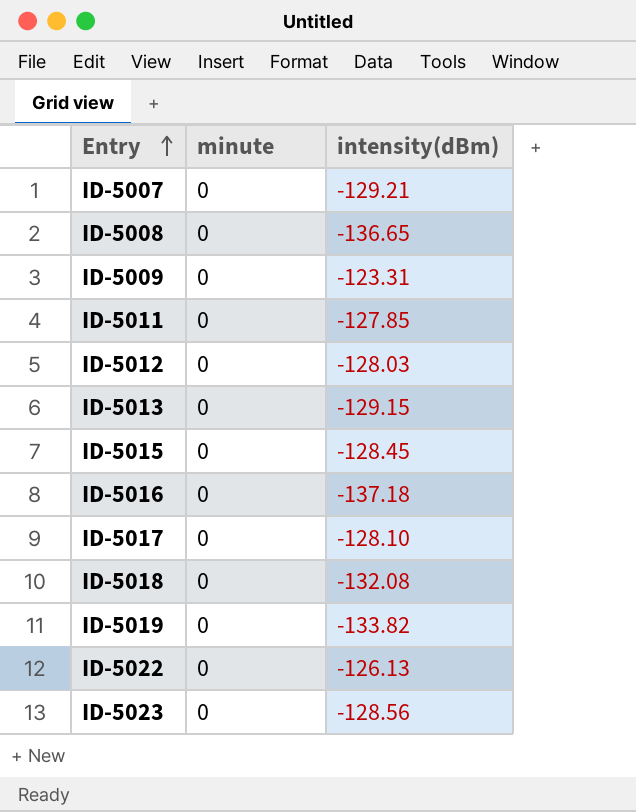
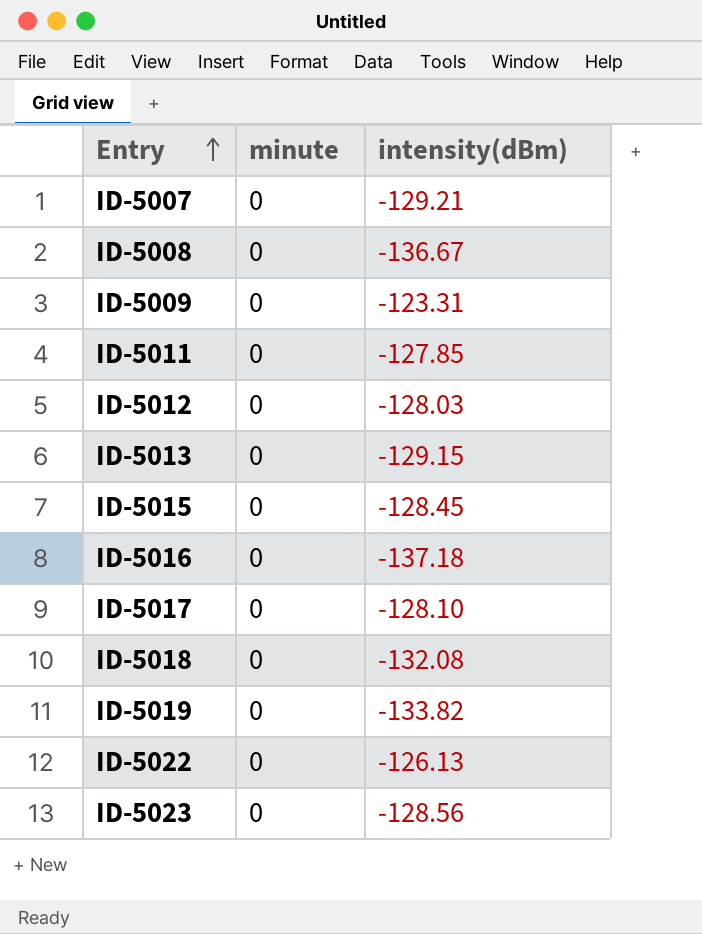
ID-5008 | intensity(dBm): -136.65 -> -136.67

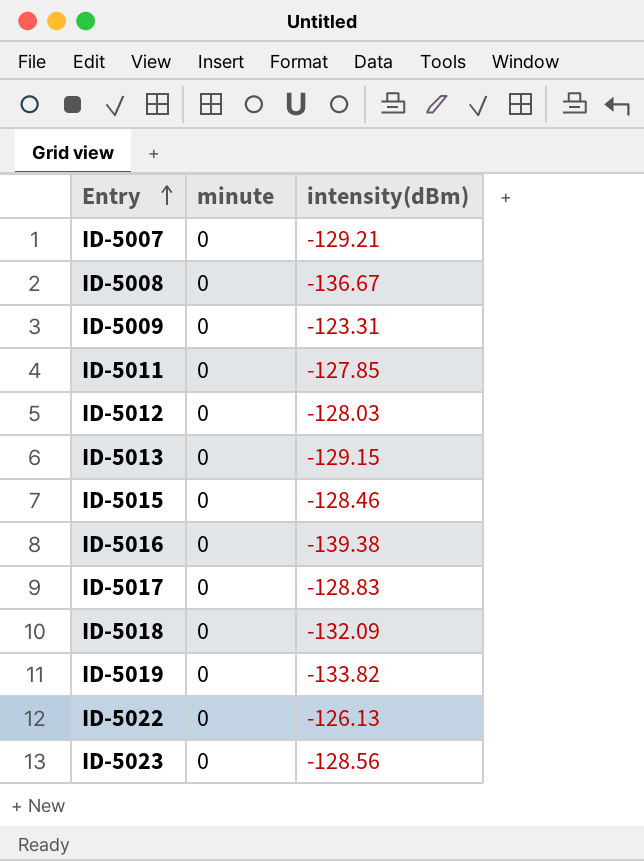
ID-5015 | intensity(dBm): -128.45 -> -128.46
ID-5016 | intensity(dBm): -137.18 -> -139.38
ID-5017 | intensity(dBm): -128.10 -> -128.83
ID-5018 | intensity(dBm): -132.08 -> -132.09

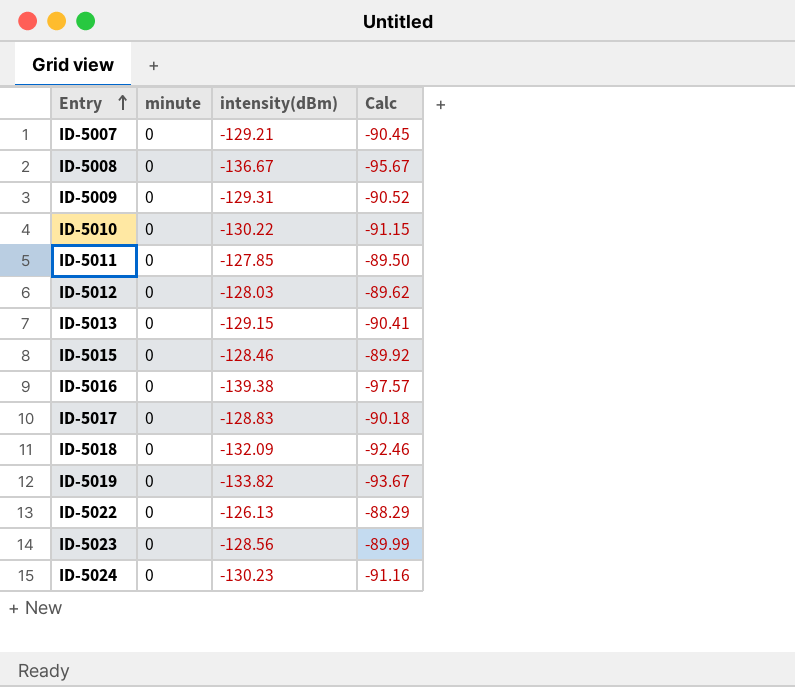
column Calc | formula: none -> [intensity(dBm)] * 0.7
ID-5009 | intensity(dBm): -123.31 -> -129.31
row ID-5010: none -> 0 | -130.22 | -91.15
row ID-5024: none -> 0 | -130.23 | -91.16

